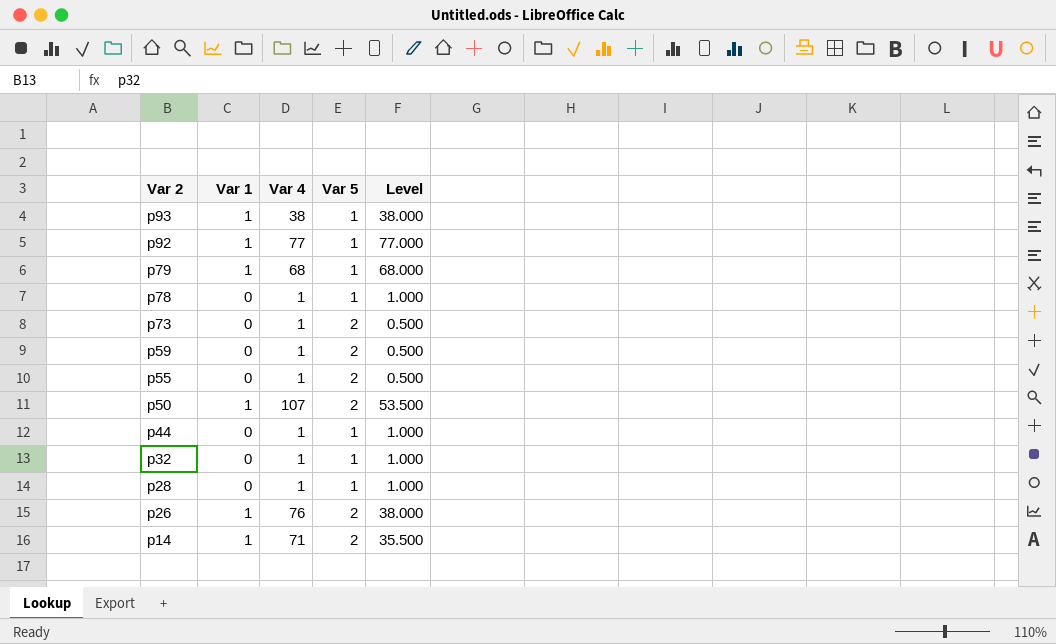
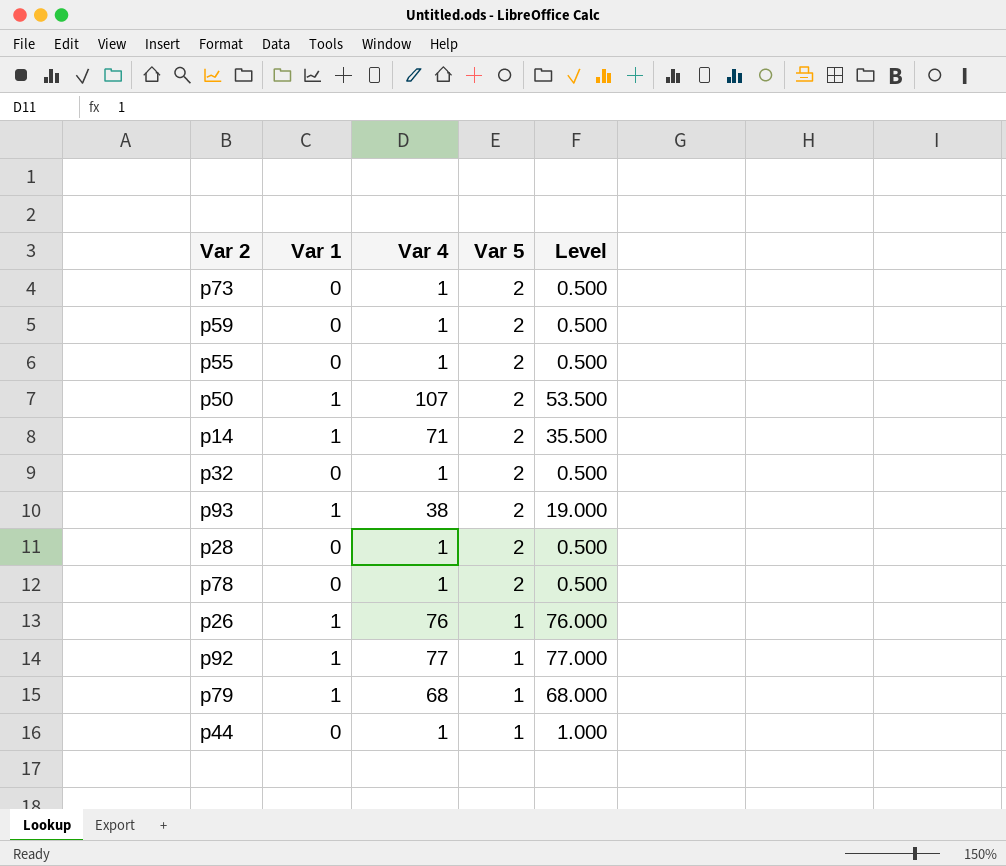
row order: Var 2 descending -> Var 5 descending
p32 | Var 5: 1 -> 2
p32 | Level: 1.000 -> 0.500
p93 | Var 5: 1 -> 2
p93 | Level: 38.000 -> 19.000
p28 | Var 5: 1 -> 2
p28 | Level: 1.000 -> 0.500
p78 | Var 5: 1 -> 2
p78 | Level: 1.000 -> 0.500
p26 | Var 5: 2 -> 1
p26 | Level: 38.000 -> 76.000

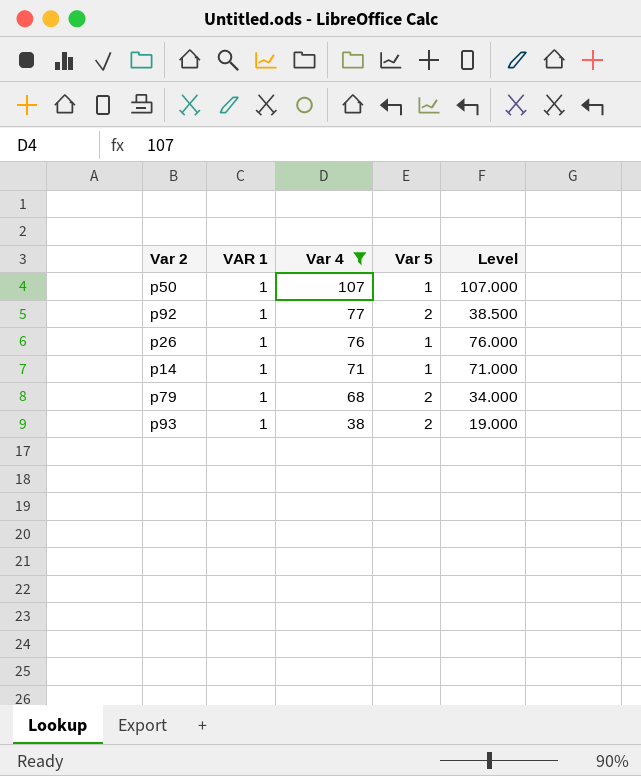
filter: none -> Var 4 != 1
row order: Var 5 descending -> Var 4 descending
column name: Var 1 -> VAR 1
p50 | Var 5: 2 -> 1
p50 | Level: 53.500 -> 107.000
p92 | Var 5: 1 -> 2
p92 | Level: 77.000 -> 38.500
p14 | Var 5: 2 -> 1
p14 | Level: 35.500 -> 71.000
p79 | Var 5: 1 -> 2
p79 | Level: 68.000 -> 34.000

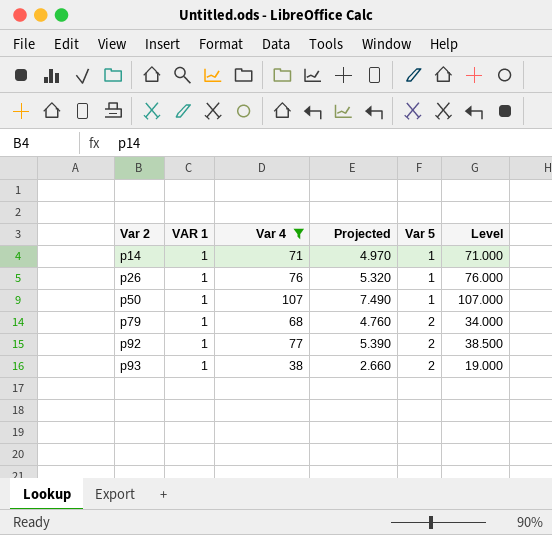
row order: Var 4 descending -> Var 2 ascending
column Projected | formula: none -> [Var 4] * 0.07

